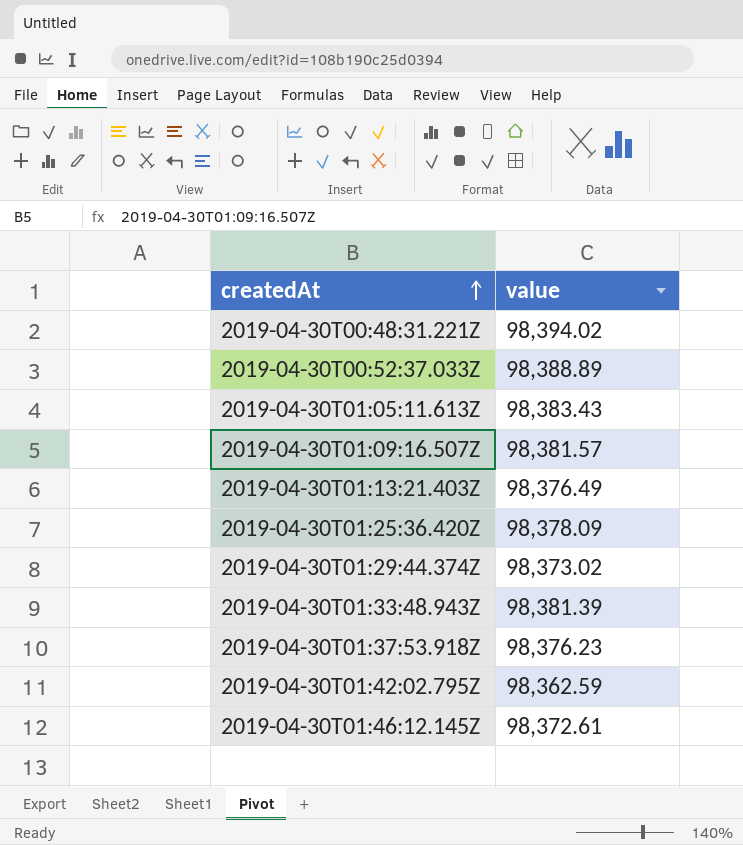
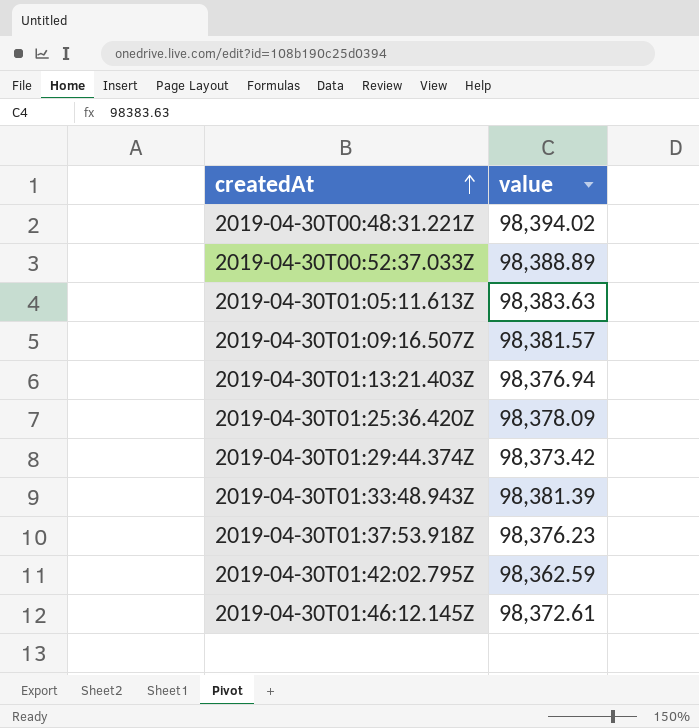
2019-04-30T01:05:11.613Z | value: 98,383.43 -> 98,383.63
2019-04-30T01:13:21.403Z | value: 98,376.49 -> 98,376.94
2019-04-30T01:29:44.374Z | value: 98,373.02 -> 98,373.42

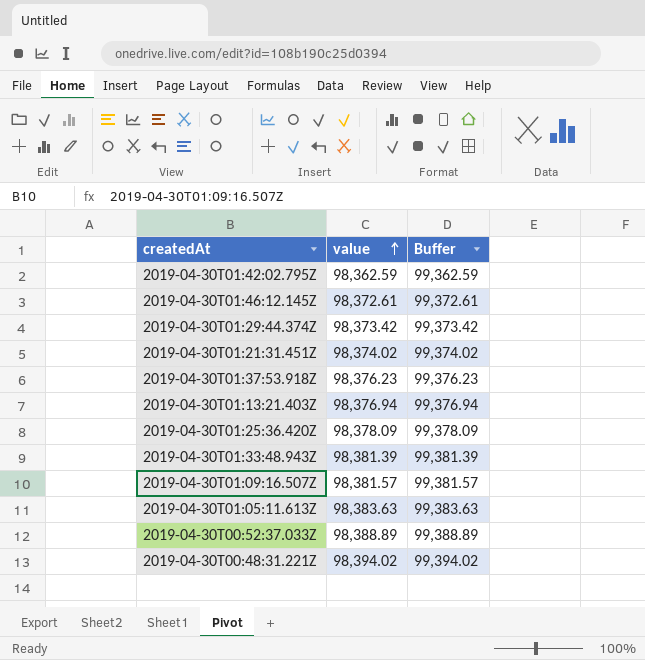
row order: createdAt ascending -> value ascending
column Buffer | formula: none -> [value] + 1000
row 2019-04-30T01:21:31.451Z: none -> 98,374.02 | 99,374.02

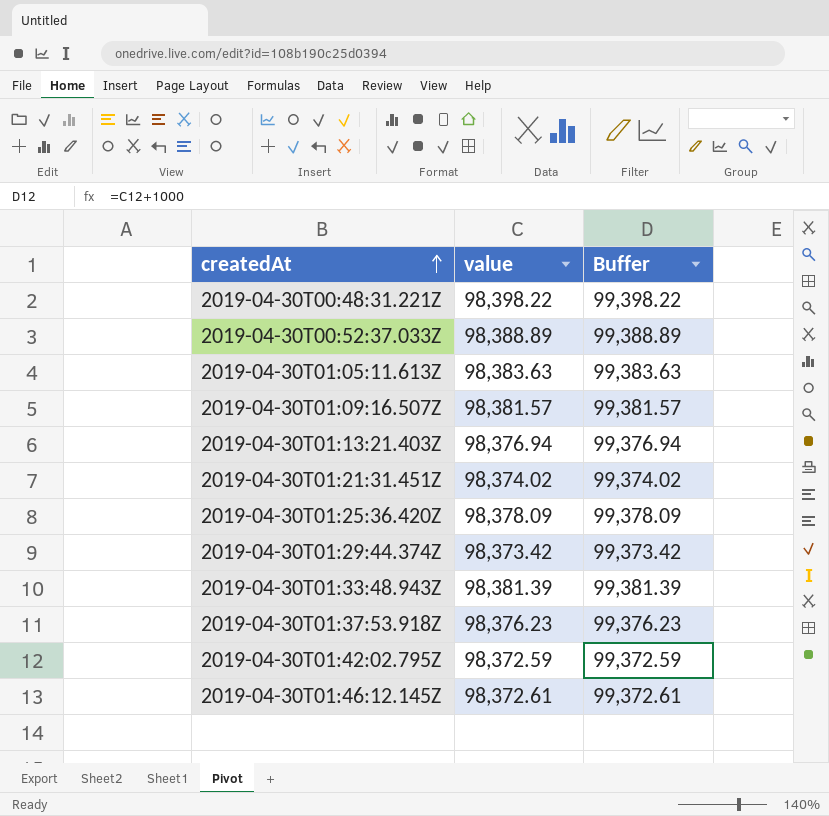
row order: value ascending -> createdAt ascending
2019-04-30T00:48:31.221Z | value: 98,394.02 -> 98,398.22
2019-04-30T00:48:31.221Z | Buffer: 99,394.02 -> 99,398.22
2019-04-30T01:42:02.795Z | value: 98,362.59 -> 98,372.59
2019-04-30T01:42:02.795Z | Buffer: 99,362.59 -> 99,372.59

